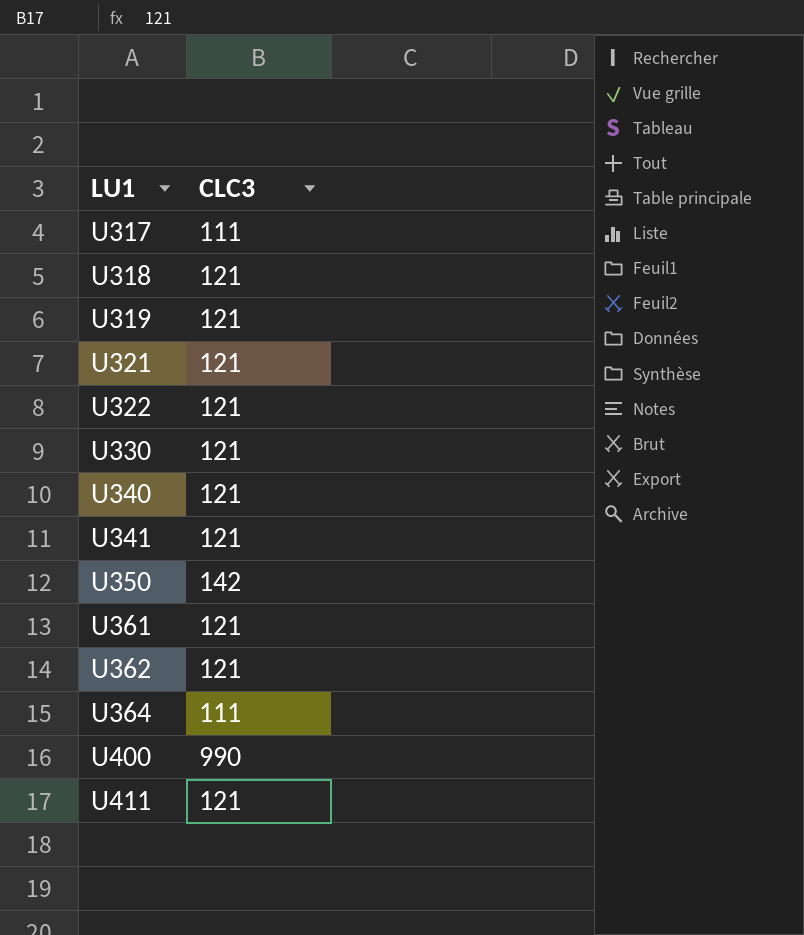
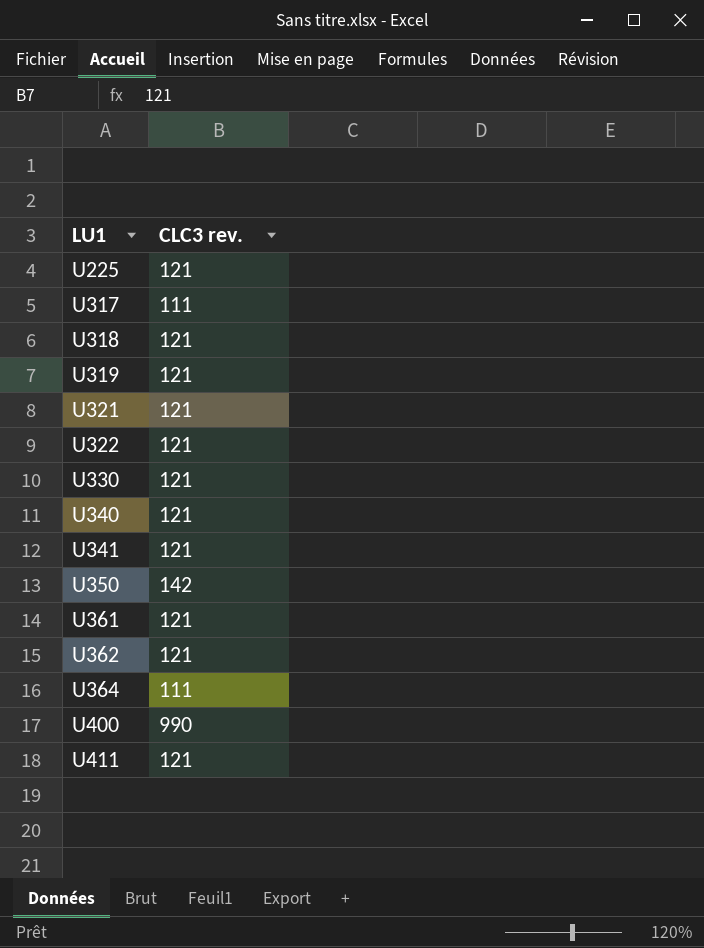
column name: CLC3 -> CLC3 rev.
row U225: none -> 121

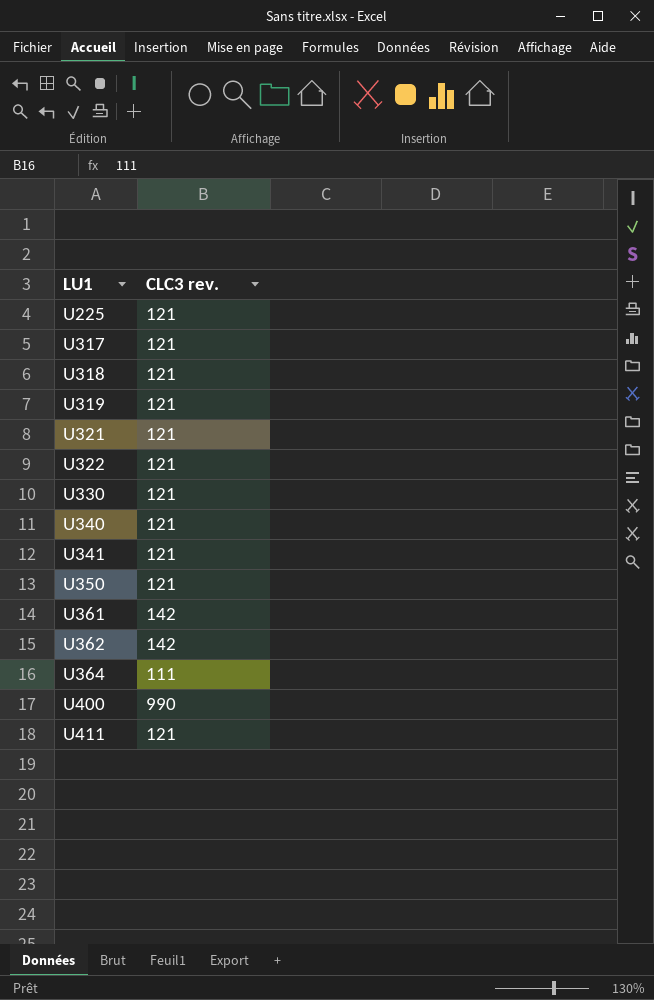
U317 | CLC3 rev.: 111 -> 121
U350 | CLC3 rev.: 142 -> 121
U361 | CLC3 rev.: 121 -> 142
U362 | CLC3 rev.: 121 -> 142

